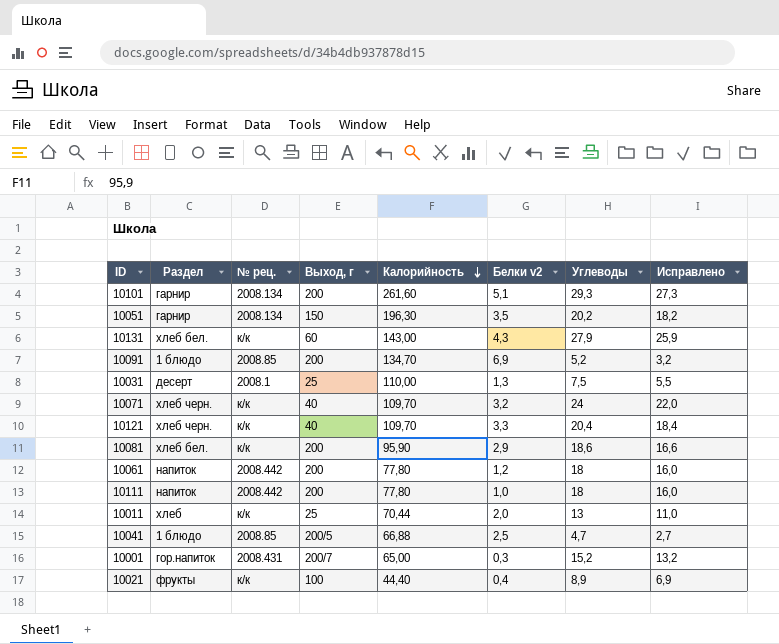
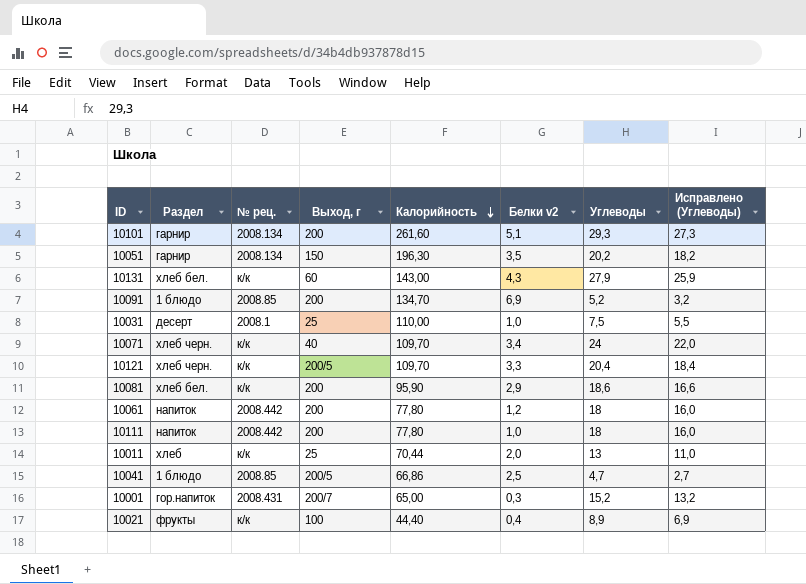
column name: Исправлено -> Исправлено (Углеводы)
10031 | Белки v2: 1,3 -> 1,0
10071 | Белки v2: 3,2 -> 3,4
10121 | Выход, г: 40 -> 200/5
10041 | Калорийность: 66,88 -> 66,86

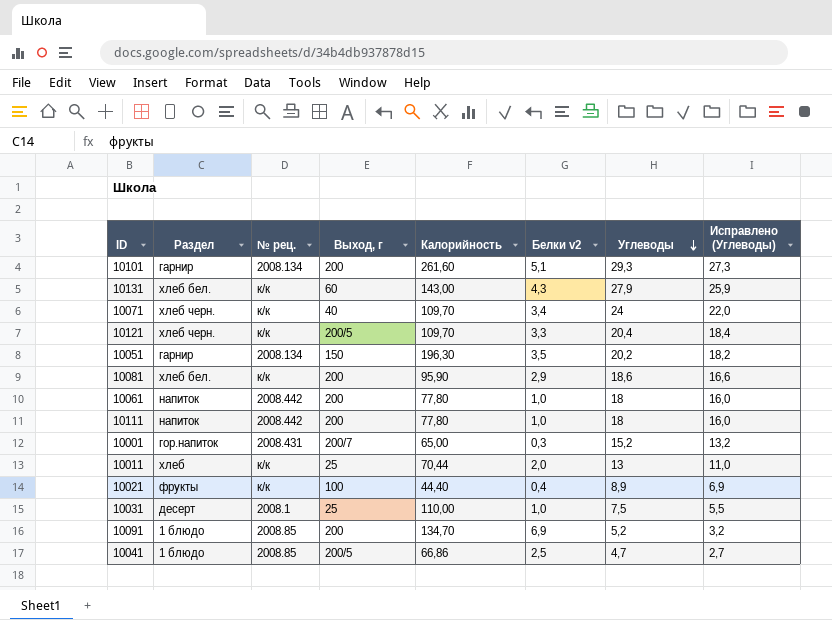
row order: Калорийность descending -> Углеводы descending
10061 | Белки v2: 1,2 -> 1,0

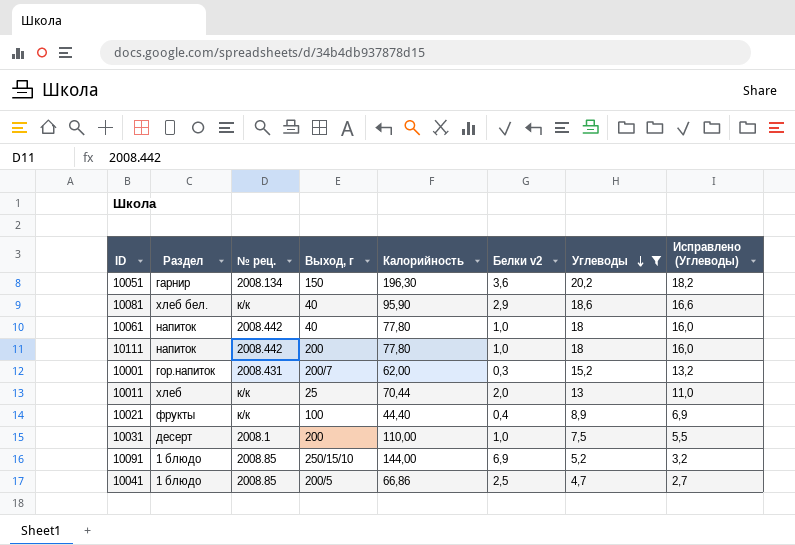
filter: none -> Углеводы <= 20,2
10051 | Белки v2: 3,5 -> 3,6
10081 | Выход, г: 200 -> 40
10061 | Выход, г: 200 -> 40
10001 | Калорийность: 65,00 -> 62,00
10031 | Выход, г: 25 -> 200
10091 | Выход, г: 200 -> 250/15/10
10091 | Калорийность: 134,70 -> 144,00

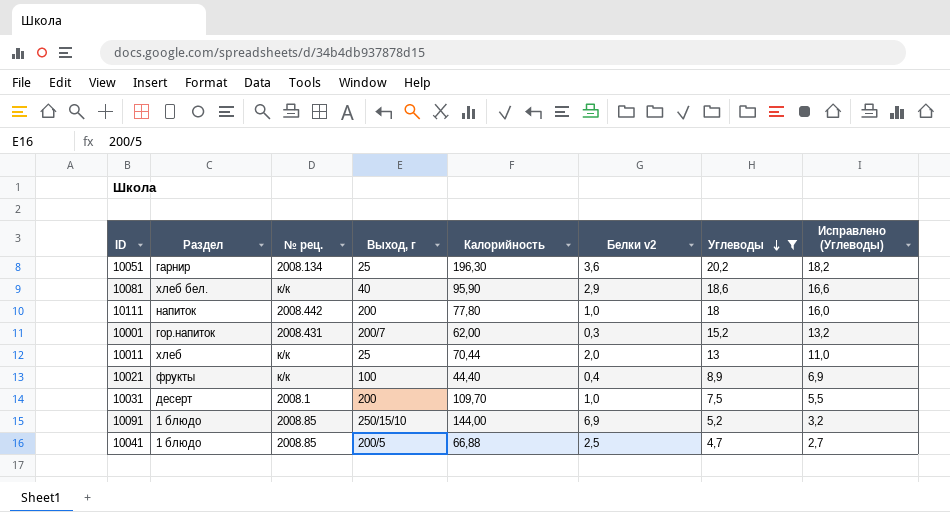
row 10061: напиток | 2008.442 | 40 | 77,80 | 1,0 | 18 | 16,0 -> none
10051 | Выход, г: 150 -> 25
10031 | Калорийность: 110,00 -> 109,70
10041 | Калорийность: 66,86 -> 66,88

